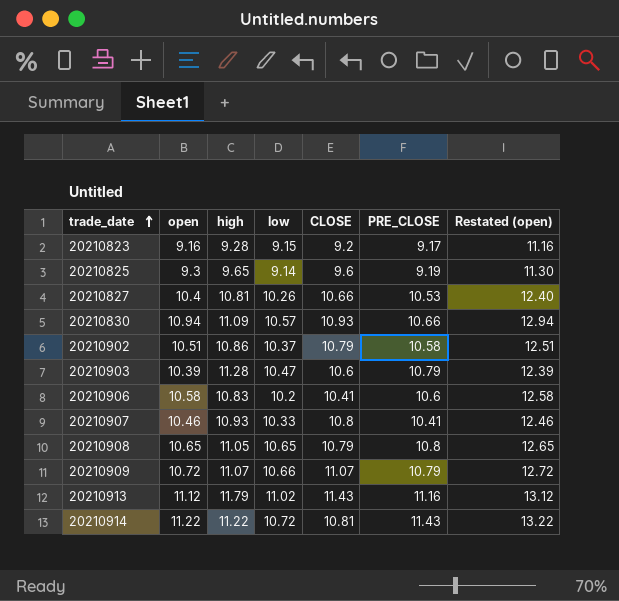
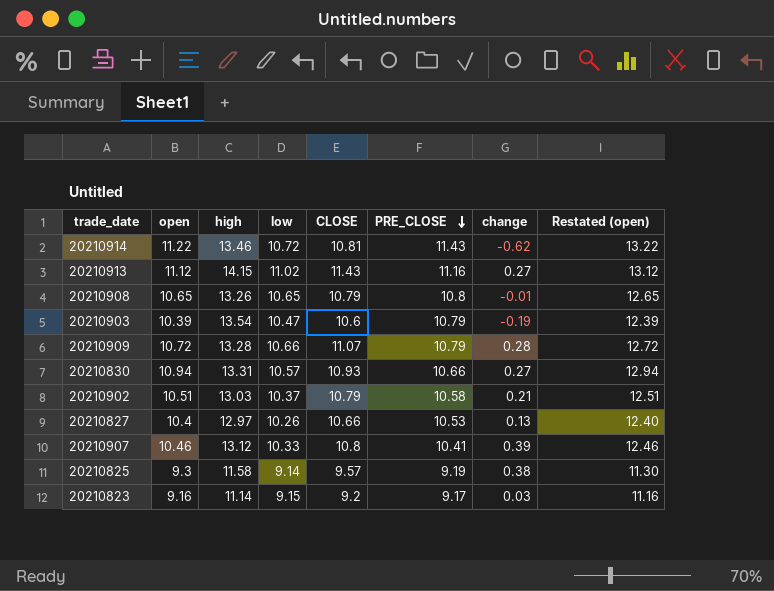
row order: trade_date ascending -> PRE_CLOSE descending
column change | formula: none -> [CLOSE] - [PRE_CLOSE]
row 20210906: 10.58 | 10.83 | 10.2 | 10.41 | 10.6 | 12.58 -> none
20210914 | high: 11.22 -> 13.46
20210913 | high: 11.79 -> 14.15
20210908 | high: 11.05 -> 13.26
20210903 | high: 11.28 -> 13.54
20210909 | high: 11.07 -> 13.28
20210830 | high: 11.09 -> 13.31
20210902 | high: 10.86 -> 13.03
20210827 | high: 10.81 -> 12.97
20210907 | high: 10.93 -> 13.12
20210825 | high: 9.65 -> 11.58
20210825 | CLOSE: 9.6 -> 9.57
20210823 | high: 9.28 -> 11.14

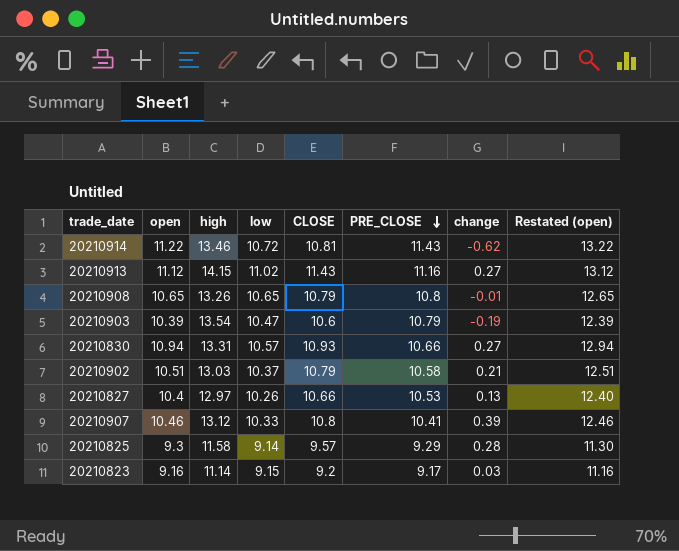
row 20210909: 10.72 | 13.28 | 10.66 | 11.07 | 10.79 | 0.28 | 12.72 -> none
20210825 | PRE_CLOSE: 9.19 -> 9.29
20210825 | change: 0.38 -> 0.28

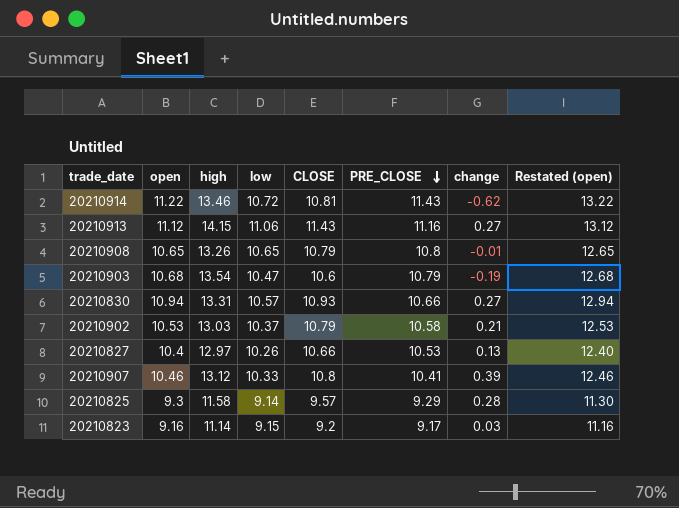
20210913 | low: 11.02 -> 11.06
20210903 | open: 10.39 -> 10.68
20210903 | Restated (open): 12.39 -> 12.68
20210902 | open: 10.51 -> 10.53
20210902 | Restated (open): 12.51 -> 12.53

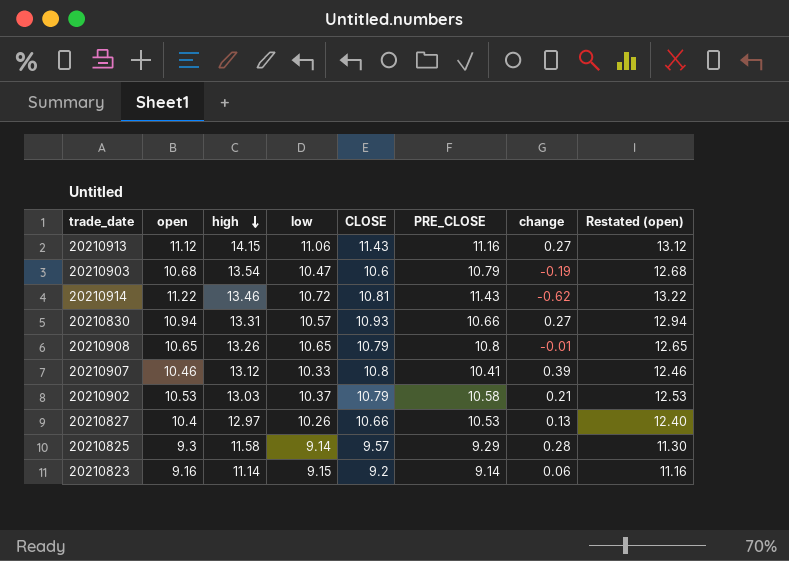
row order: PRE_CLOSE descending -> high descending
20210823 | PRE_CLOSE: 9.17 -> 9.14
20210823 | change: 0.03 -> 0.06

